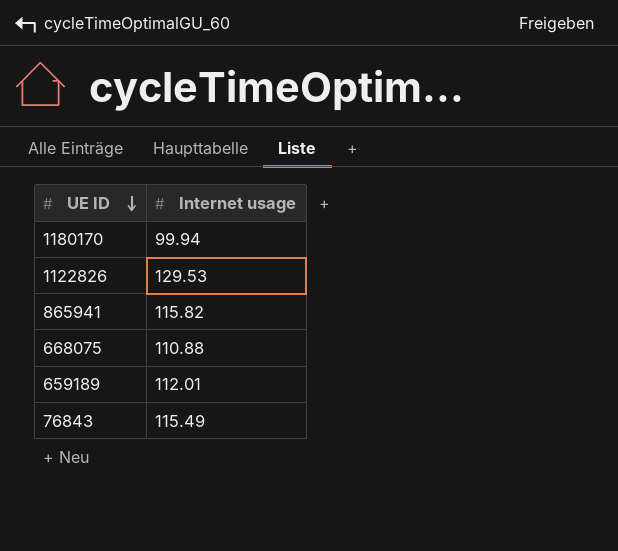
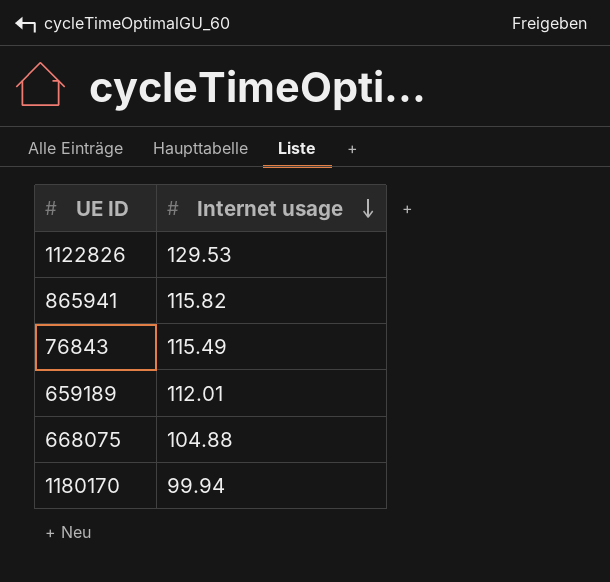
row order: UE ID descending -> Internet usage descending
668075 | Internet usage: 110.88 -> 104.88

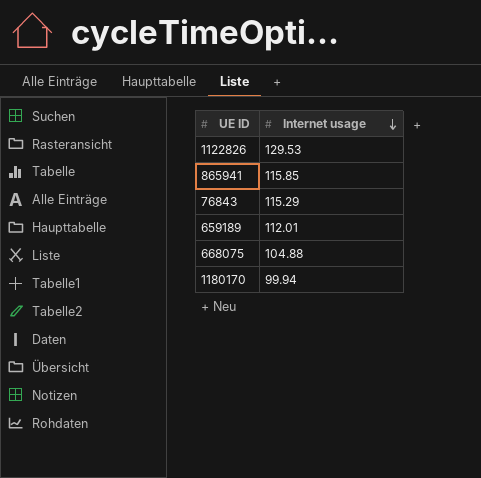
865941 | Internet usage: 115.82 -> 115.85
76843 | Internet usage: 115.49 -> 115.29

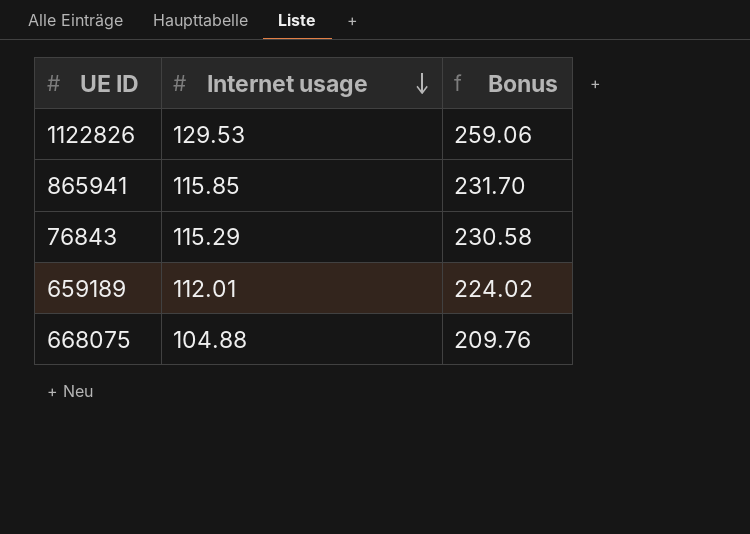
column Bonus | formula: none -> [Internet usage] * 2
row 1180170: 99.94 -> none

